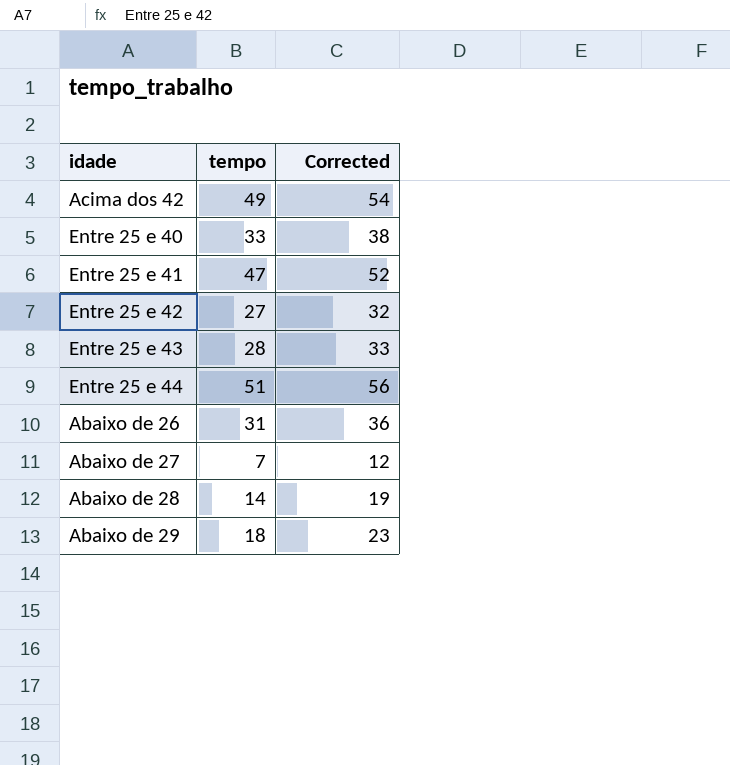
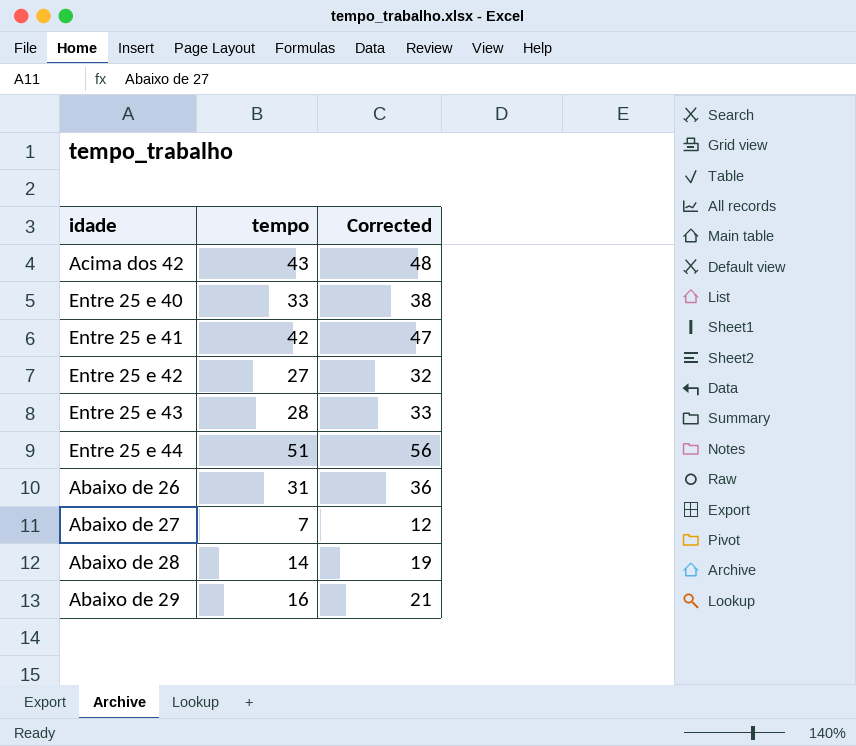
Acima dos 42 | tempo: 49 -> 43
Acima dos 42 | Corrected: 54 -> 48
Entre 25 e 41 | tempo: 47 -> 42
Entre 25 e 41 | Corrected: 52 -> 47
Abaixo de 29 | tempo: 18 -> 16
Abaixo de 29 | Corrected: 23 -> 21

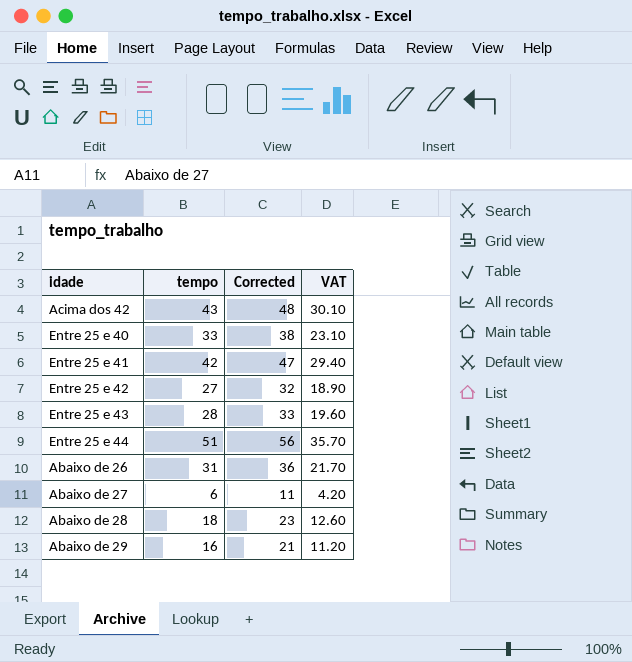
column VAT | formula: none -> [tempo] * 0.7
Abaixo de 27 | tempo: 7 -> 6
Abaixo de 27 | Corrected: 12 -> 11
Abaixo de 28 | tempo: 14 -> 18
Abaixo de 28 | Corrected: 19 -> 23

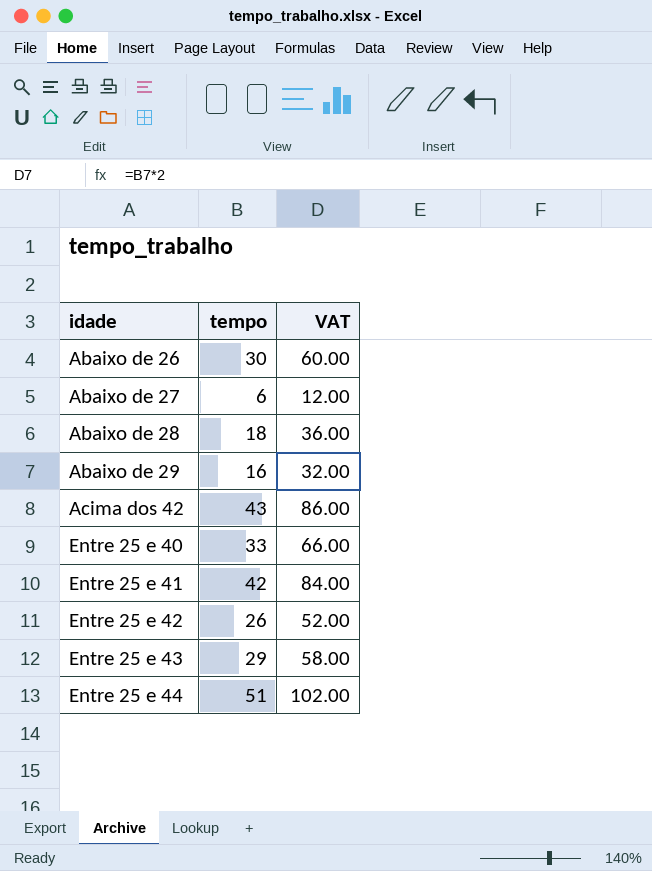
row order: none -> idade ascending
column Corrected | formula: [tempo] + 5 -> none
column VAT | formula: [tempo] * 0.7 -> [tempo] * 2
Abaixo de 26 | tempo: 31 -> 30
Entre 25 e 42 | tempo: 27 -> 26
Entre 25 e 43 | tempo: 28 -> 29

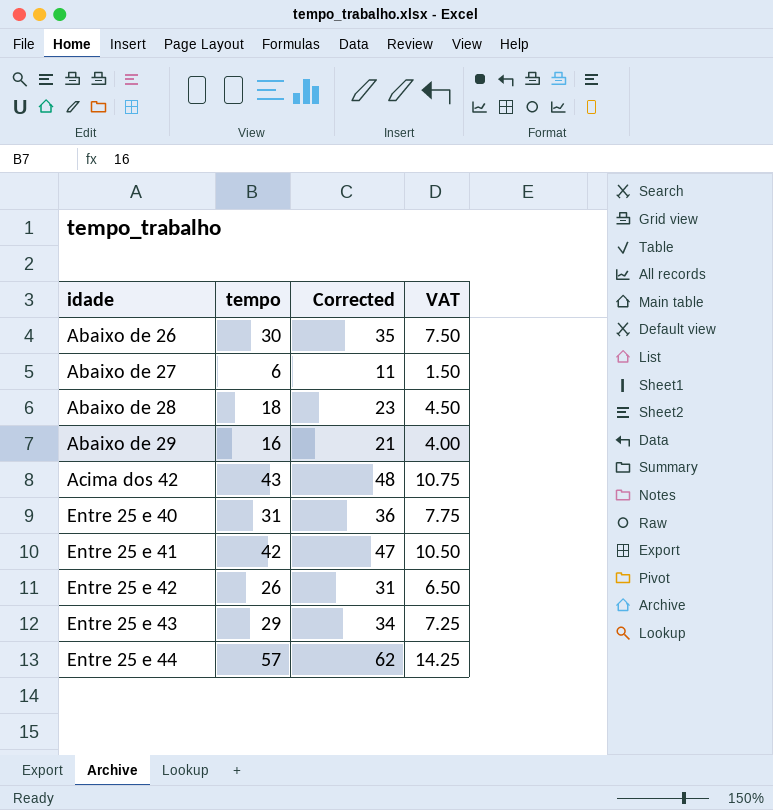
column Corrected | formula: none -> [tempo] + 5
column VAT | formula: [tempo] * 2 -> [tempo] * 0.25
Entre 25 e 40 | tempo: 33 -> 31
Entre 25 e 44 | tempo: 51 -> 57

